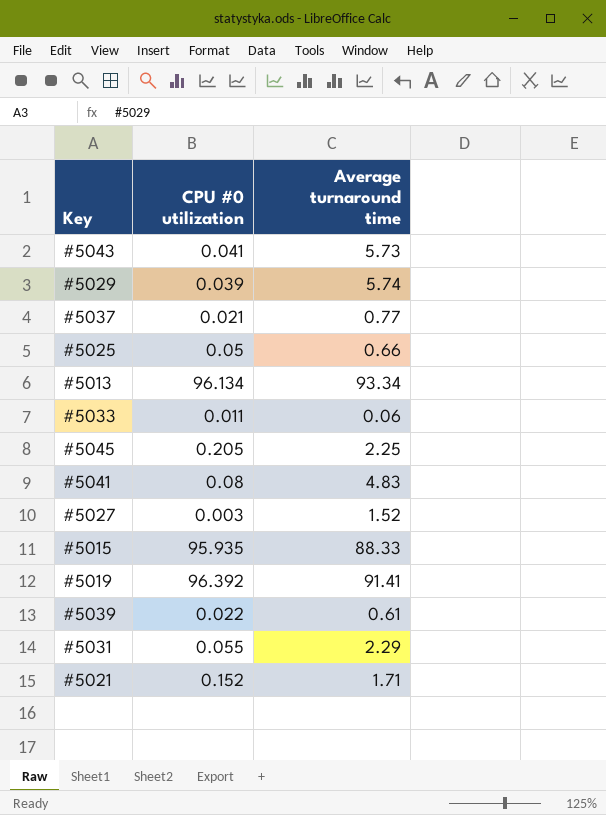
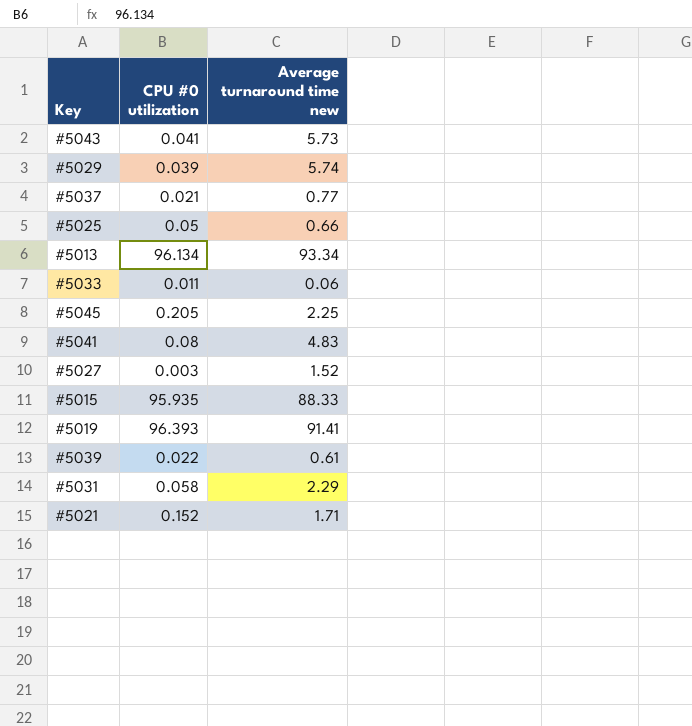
column name: Average turnaround time -> Average turnaround time new
#5019 | CPU #0 utilization: 96.392 -> 96.393
#5031 | CPU #0 utilization: 0.055 -> 0.058

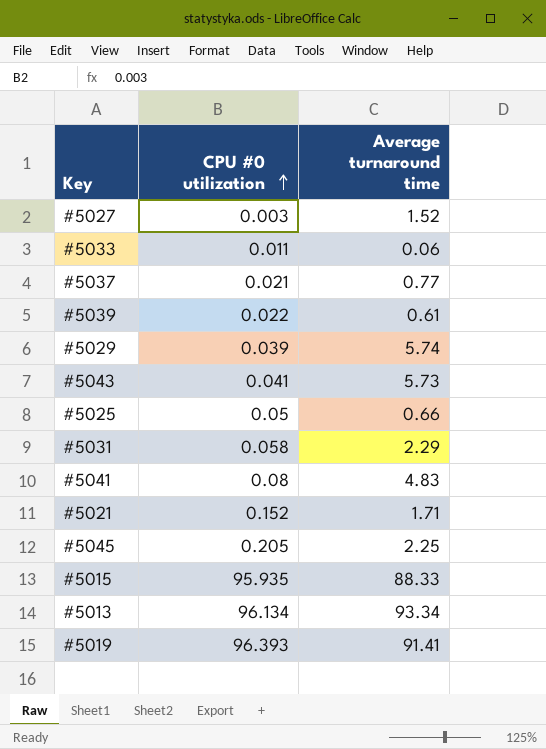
row order: none -> CPU #0 utilization ascending
column name: Average turnaround time new -> Average turnaround time

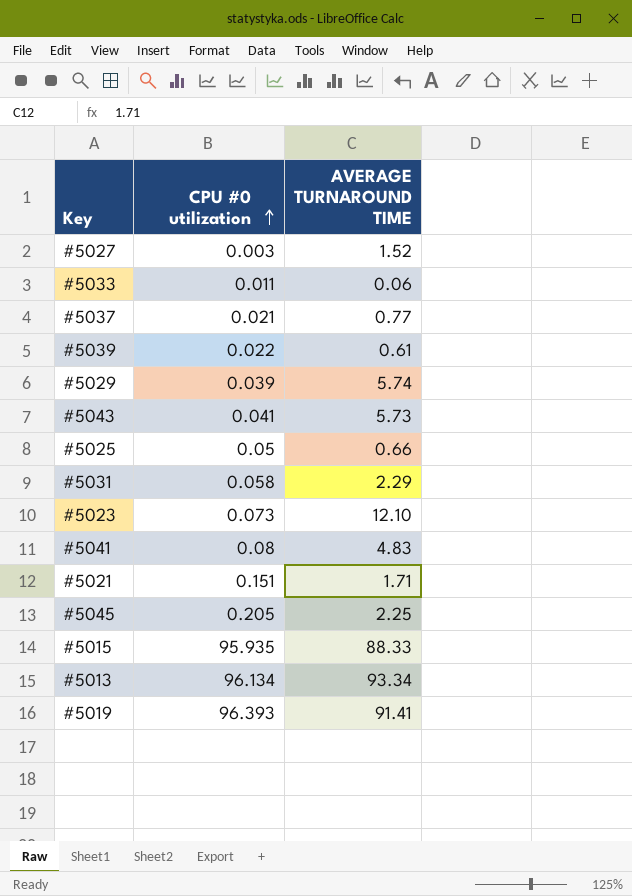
column name: Average turnaround time -> AVERAGE TURNAROUND TIME
row #5023: none -> 0.073 | 12.10
#5021 | CPU #0 utilization: 0.152 -> 0.151

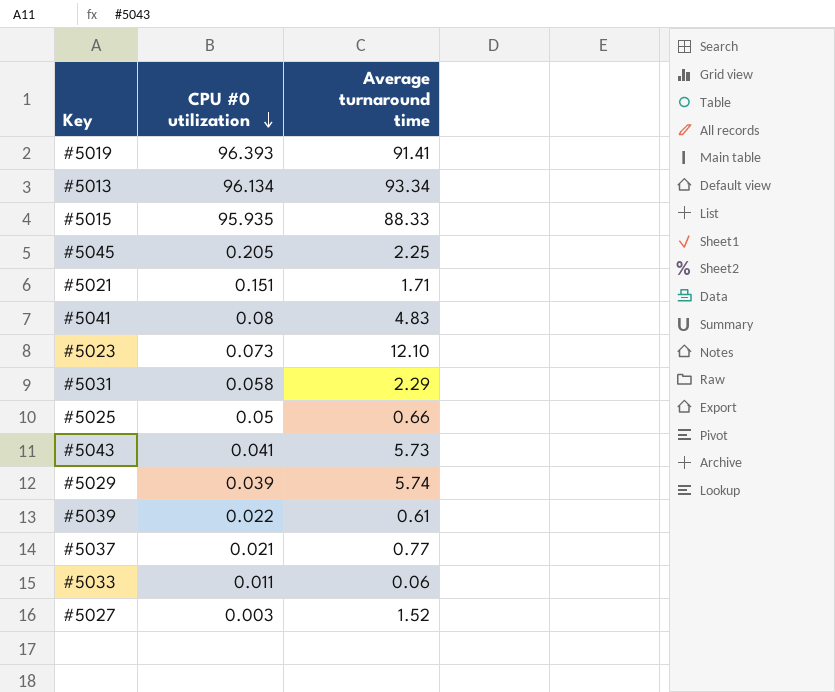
row order: CPU #0 utilization ascending -> CPU #0 utilization descending
column name: AVERAGE TURNAROUND TIME -> Average turnaround time

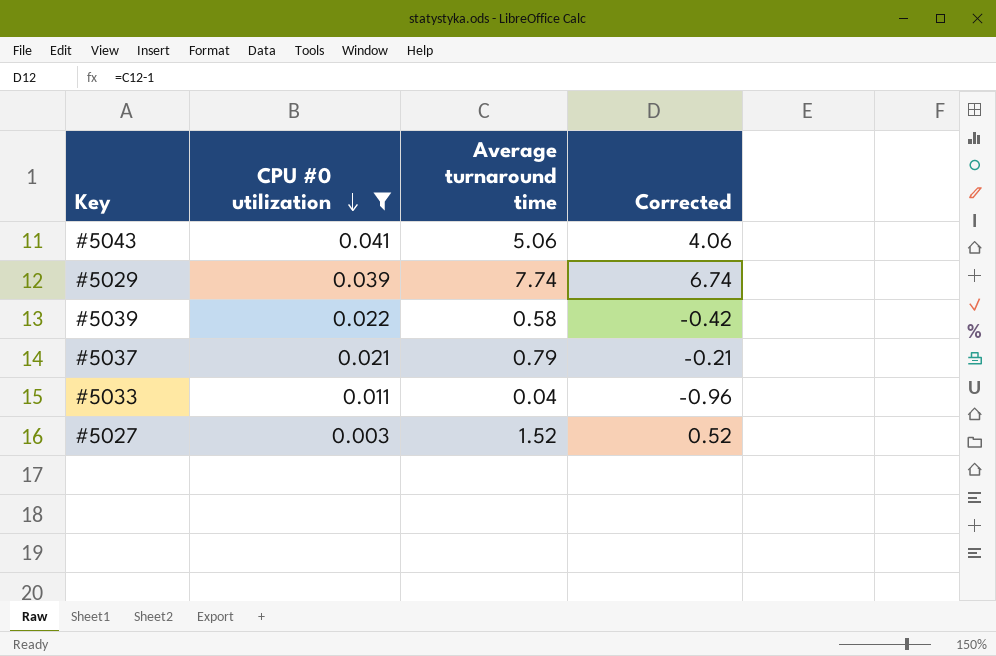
filter: none -> CPU #0 utilization <= 0.041
column Corrected | formula: none -> [Average turnaround time] - 1
#5043 | Average turnaround time: 5.73 -> 5.06
#5029 | Average turnaround time: 5.74 -> 7.74
#5039 | Average turnaround time: 0.61 -> 0.58
#5037 | Average turnaround time: 0.77 -> 0.79
#5033 | Average turnaround time: 0.06 -> 0.04

